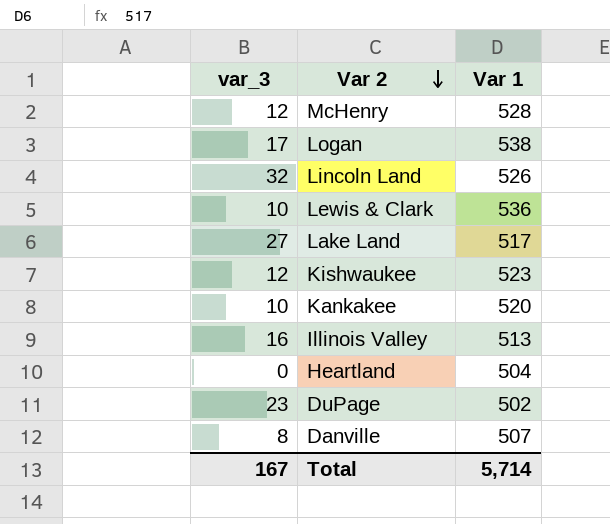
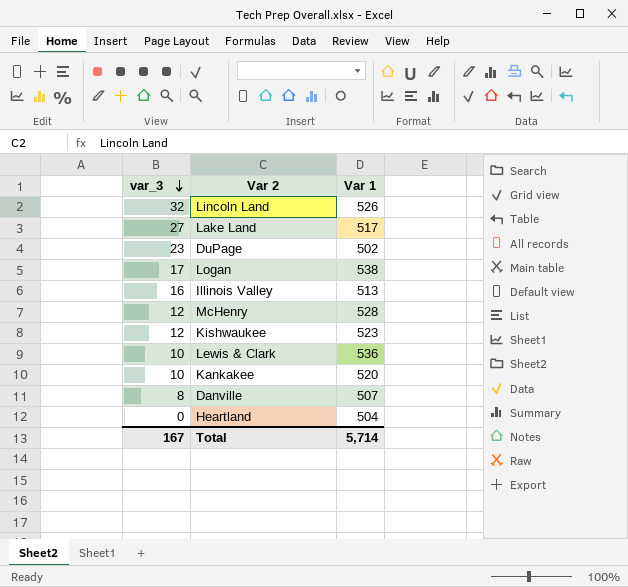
row order: Var 2 descending -> var_3 descending

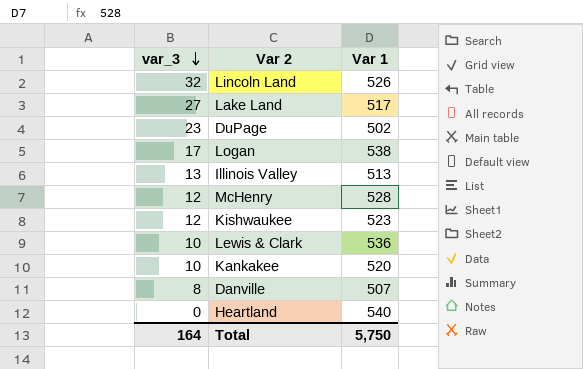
Illinois Valley | var_3: 16 -> 13
Heartland | Var 1: 504 -> 540
Total | var_3: 167 -> 164
Total | Var 1: 5,714 -> 5,750

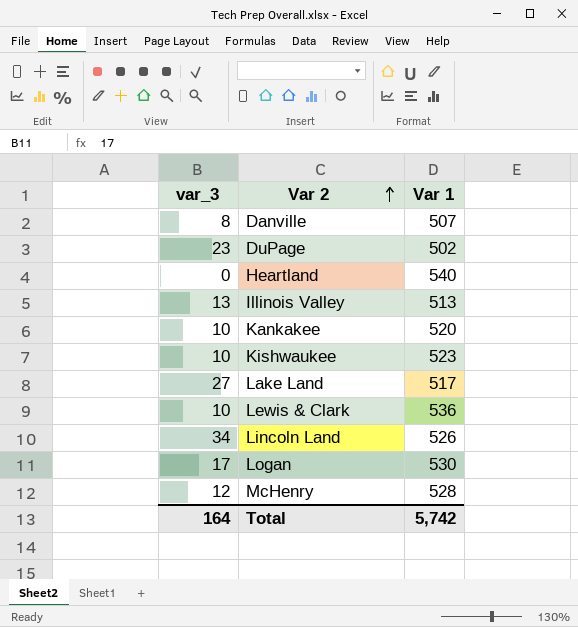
row order: var_3 descending -> Var 2 ascending
Kishwaukee | var_3: 12 -> 10
Lincoln Land | var_3: 32 -> 34
Logan | Var 1: 538 -> 530
Total | Var 1: 5,750 -> 5,742

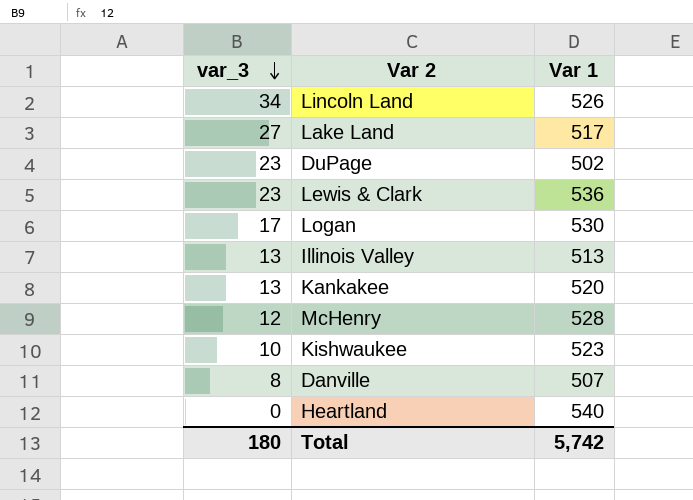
row order: Var 2 ascending -> var_3 descending
Lewis & Clark | var_3: 10 -> 23
Kankakee | var_3: 10 -> 13
Total | var_3: 164 -> 180

